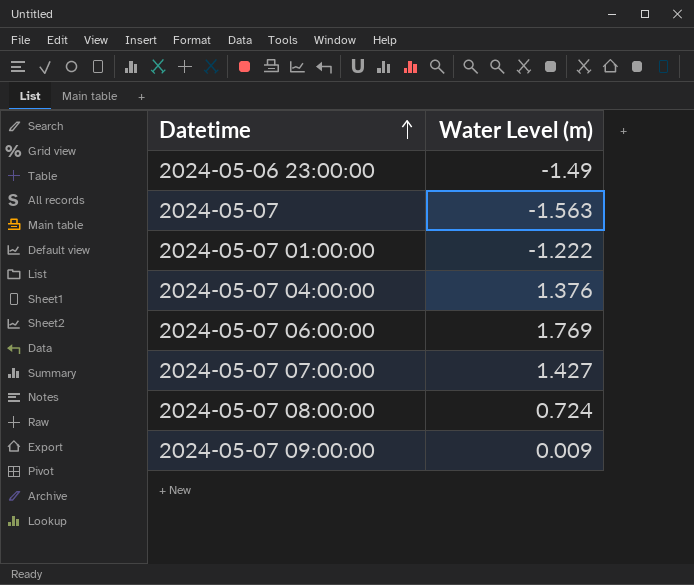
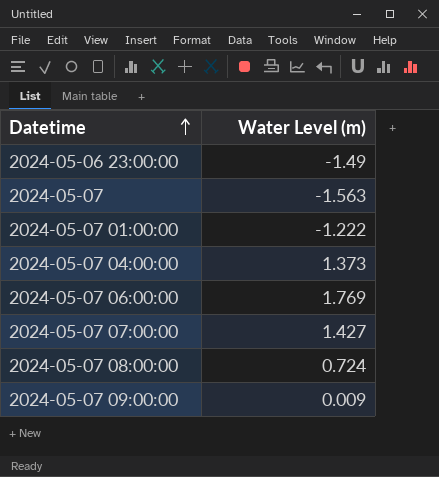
2024-05-07 04:00:00 | Water Level (m): 1.376 -> 1.373

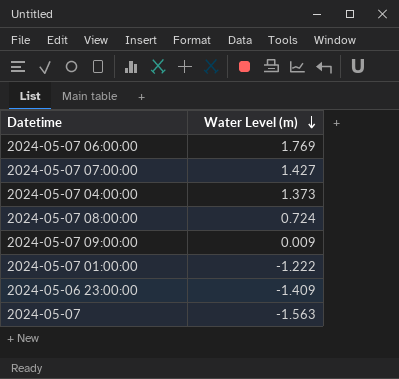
row order: Datetime ascending -> Water Level (m) descending
2024-05-06 23:00:00 | Water Level (m): -1.49 -> -1.409

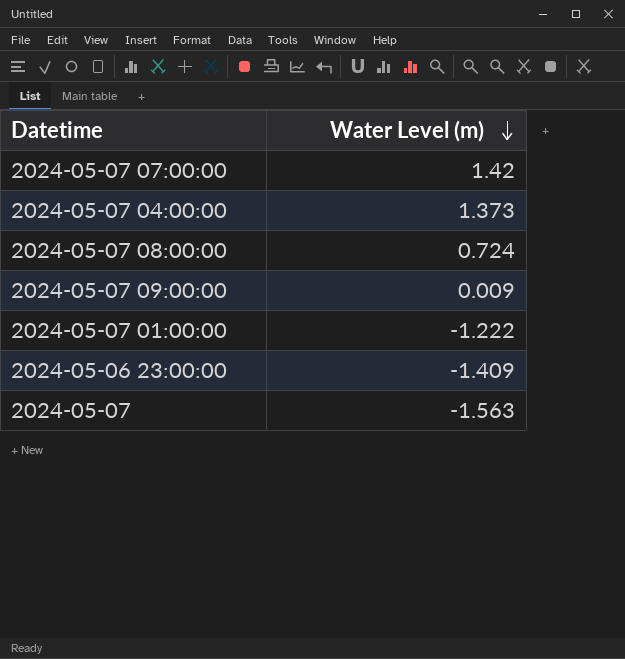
row 2024-05-07 06:00:00: 1.769 -> none
2024-05-07 07:00:00 | Water Level (m): 1.427 -> 1.42

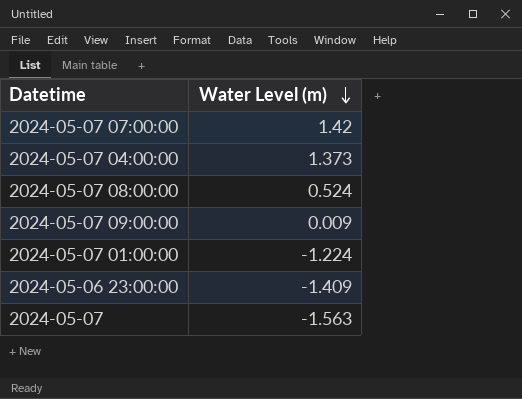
2024-05-07 08:00:00 | Water Level (m): 0.724 -> 0.524
2024-05-07 01:00:00 | Water Level (m): -1.222 -> -1.224

